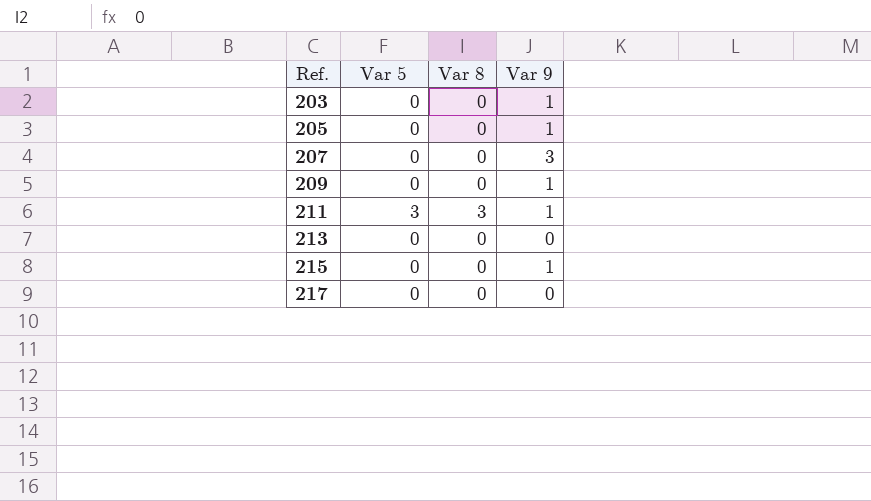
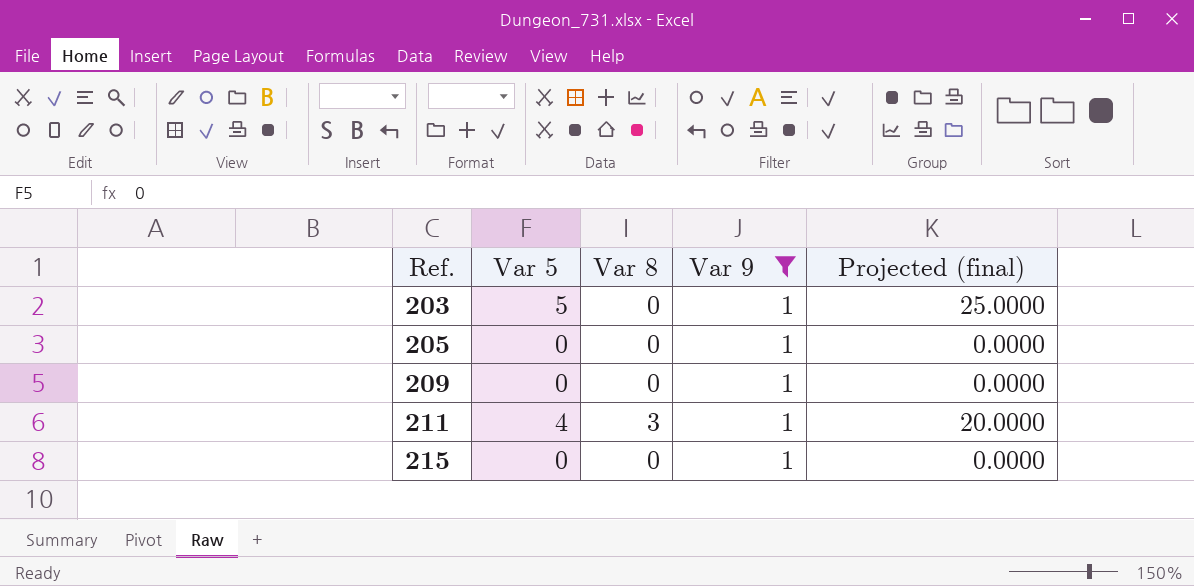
filter: none -> Var 9 = 1
column Projected (final) | formula: none -> [Var 5] * 5
203 | Var 5: 0 -> 5
211 | Var 5: 3 -> 4

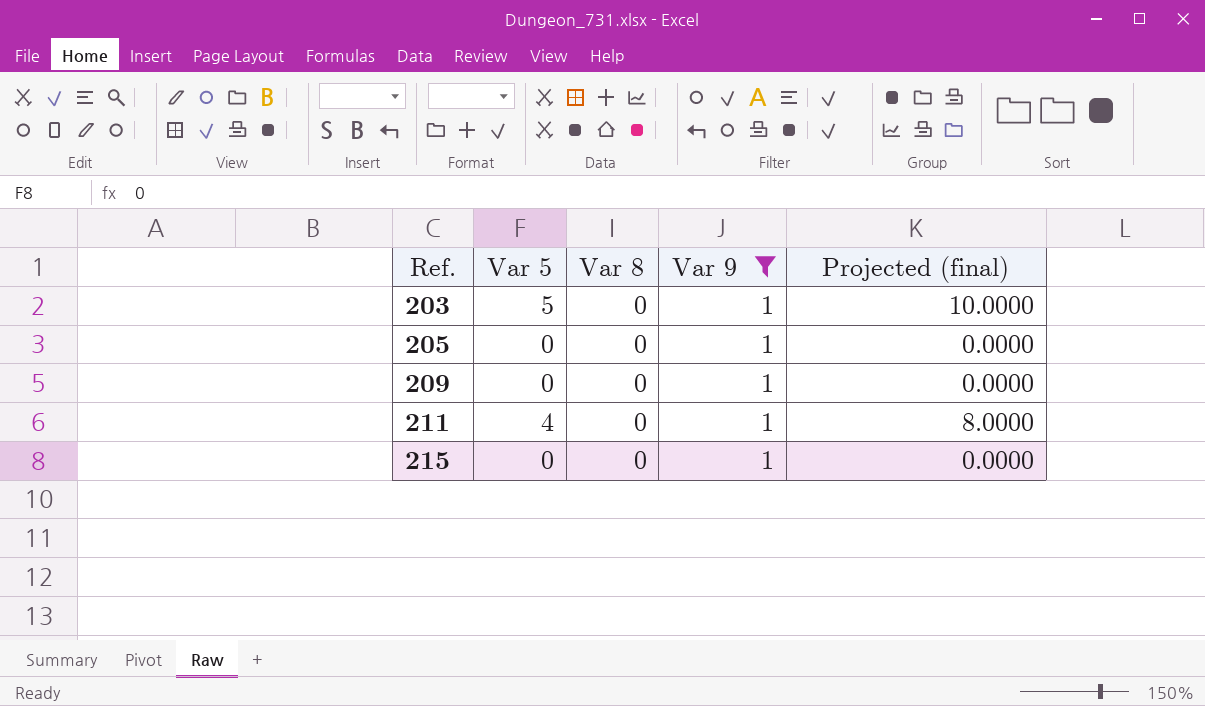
column Projected (final) | formula: [Var 5] * 5 -> [Var 5] * 2
211 | Var 8: 3 -> 0

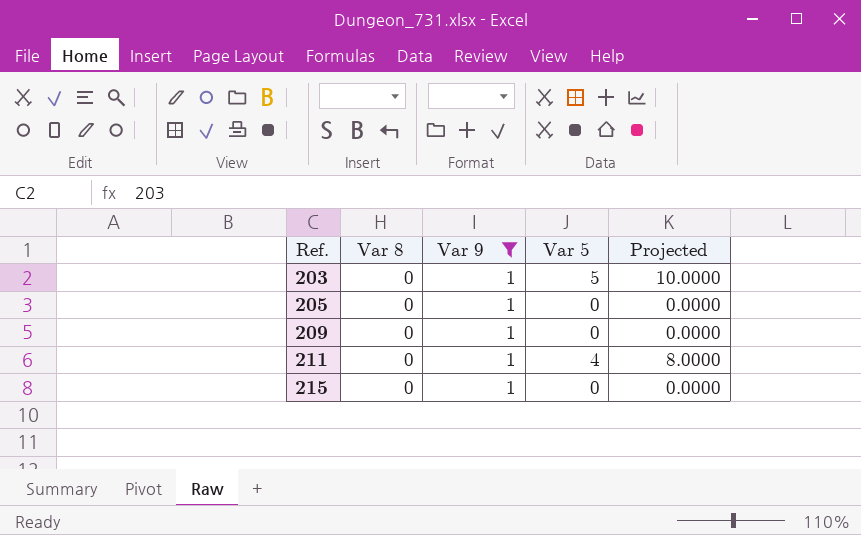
column Var 5 | position: 2 -> 4
column name: Projected (final) -> Projected

